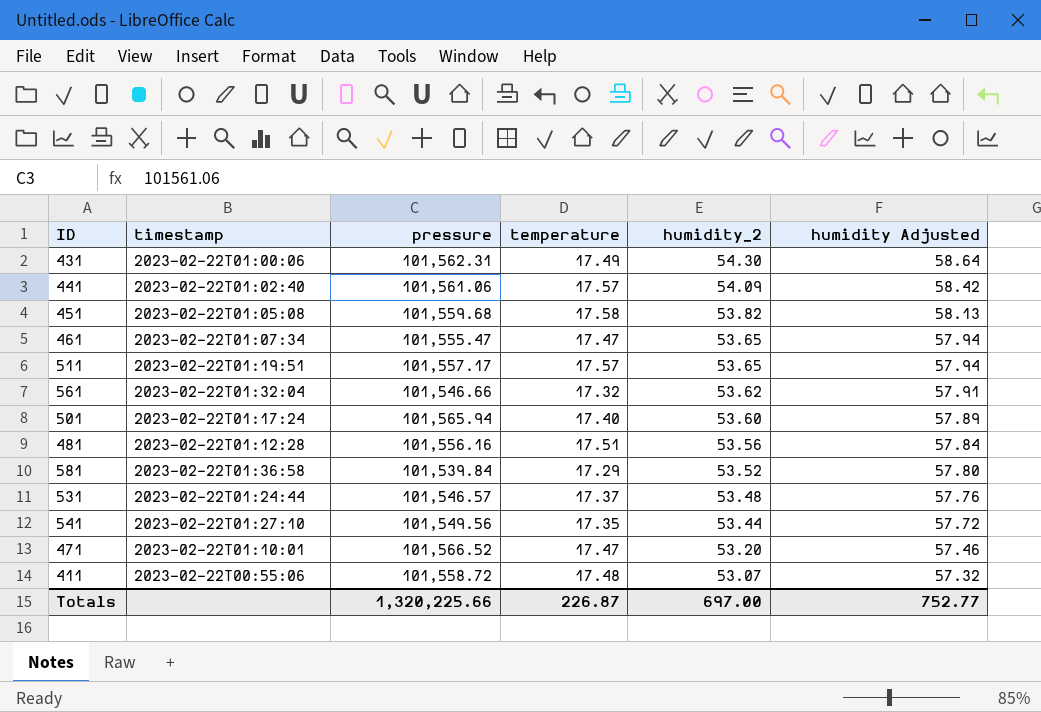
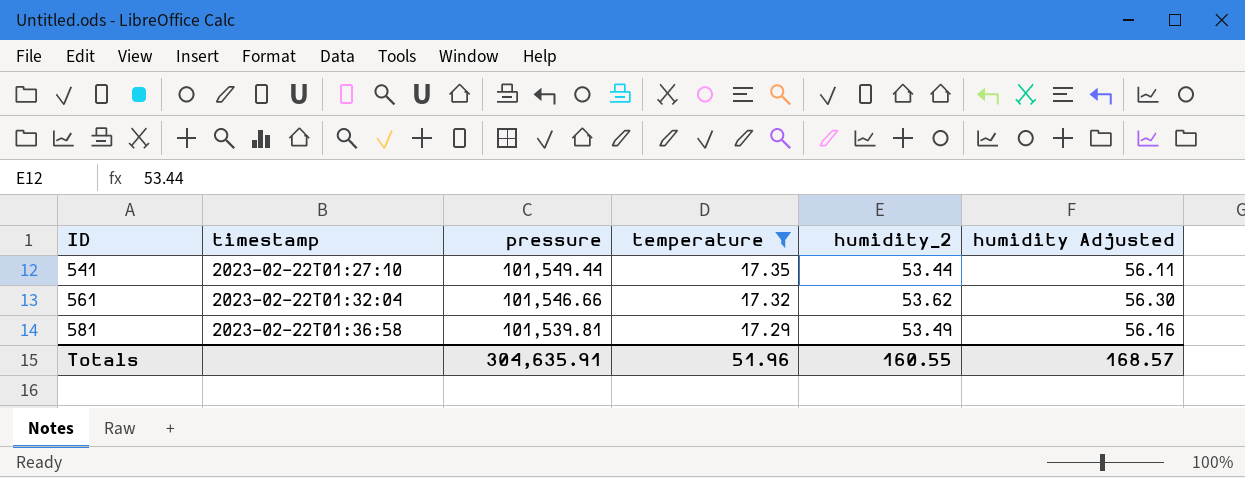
filter: none -> temperature <= 17.35
row order: humidity_2 descending -> ID ascending
column humidity Adjusted | formula: [humidity_2] * 1.08 -> [humidity_2] * 1.05
541 | pressure: 101,549.56 -> 101,549.44
581 | pressure: 101,539.84 -> 101,539.81
581 | humidity_2: 53.52 -> 53.49
Totals | pressure: 1,320,225.66 -> 304,635.91
Totals | temperature: 226.87 -> 51.96
Totals | humidity_2: 697.00 -> 160.55
Totals | humidity Adjusted: 752.77 -> 168.57

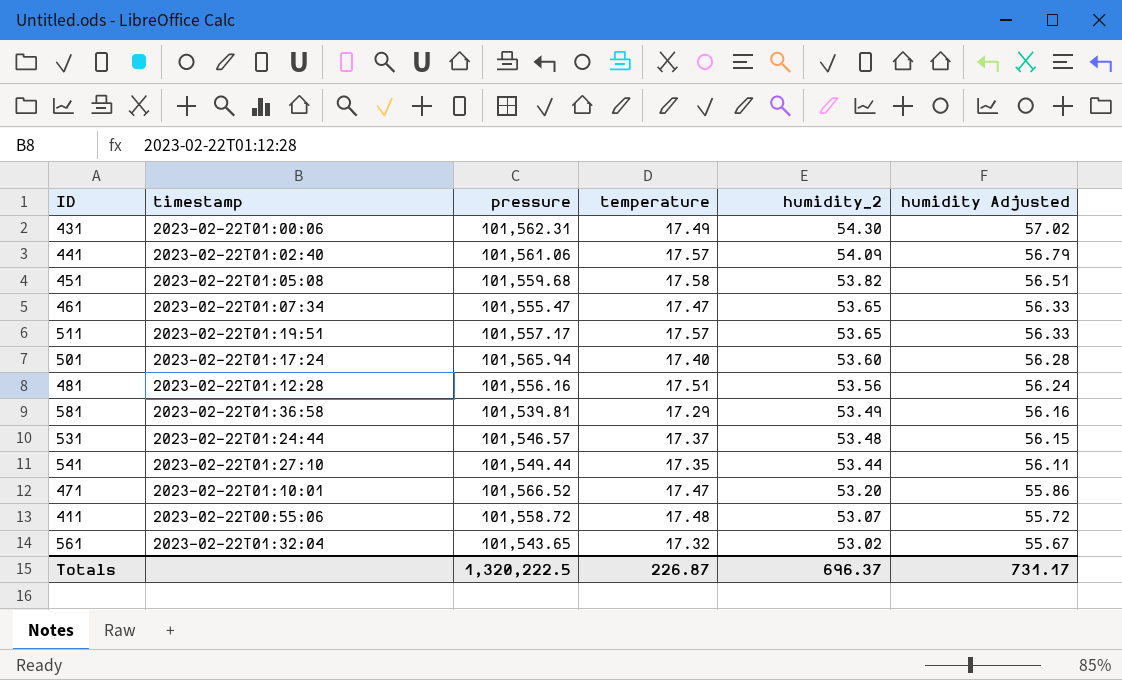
filter: temperature <= 17.35 -> none
row order: ID ascending -> humidity_2 descending
561 | pressure: 101,546.66 -> 101,543.65
561 | humidity_2: 53.62 -> 53.02
561 | humidity Adjusted: 56.30 -> 55.67
Totals | pressure: 304,635.91 -> 1,320,222.5
Totals | temperature: 51.96 -> 226.87
Totals | humidity_2: 160.55 -> 696.37
Totals | humidity Adjusted: 168.57 -> 731.17

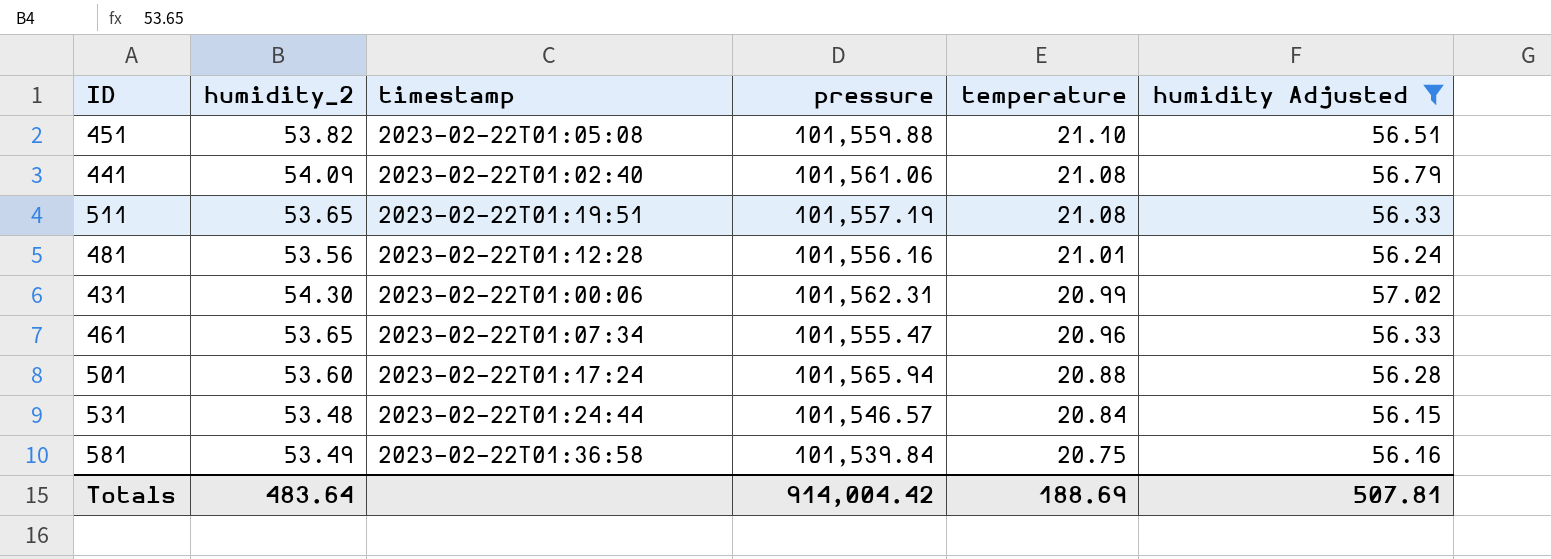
filter: none -> humidity Adjusted >= 56.15
row order: humidity_2 descending -> temperature descending
column humidity_2 | position: 5 -> 2
451 | pressure: 101,559.68 -> 101,559.88
451 | temperature: 17.58 -> 21.10
441 | temperature: 17.57 -> 21.08
511 | pressure: 101,557.17 -> 101,557.19
511 | temperature: 17.57 -> 21.08
481 | temperature: 17.51 -> 21.01
431 | temperature: 17.49 -> 20.99
461 | temperature: 17.47 -> 20.96
501 | temperature: 17.40 -> 20.88
531 | temperature: 17.37 -> 20.84
581 | pressure: 101,539.81 -> 101,539.84
581 | temperature: 17.29 -> 20.75
Totals | humidity_2: 696.37 -> 483.64
Totals | pressure: 1,320,222.5 -> 914,004.42
Totals | temperature: 226.87 -> 188.69
Totals | humidity Adjusted: 731.17 -> 507.81

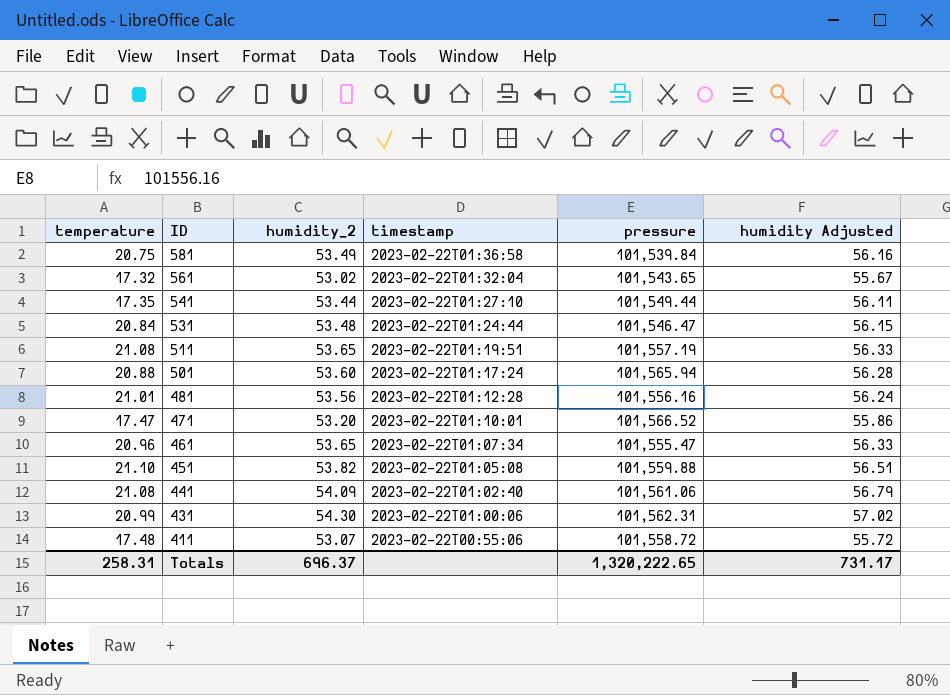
filter: humidity Adjusted >= 56.15 -> none
row order: temperature descending -> ID descending
column temperature | position: 5 -> 1
531 | pressure: 101,546.57 -> 101,546.47
Totals | temperature: 188.69 -> 258.31
Totals | humidity_2: 483.64 -> 696.37
Totals | pressure: 914,004.42 -> 1,320,222.65
Totals | humidity Adjusted: 507.81 -> 731.17

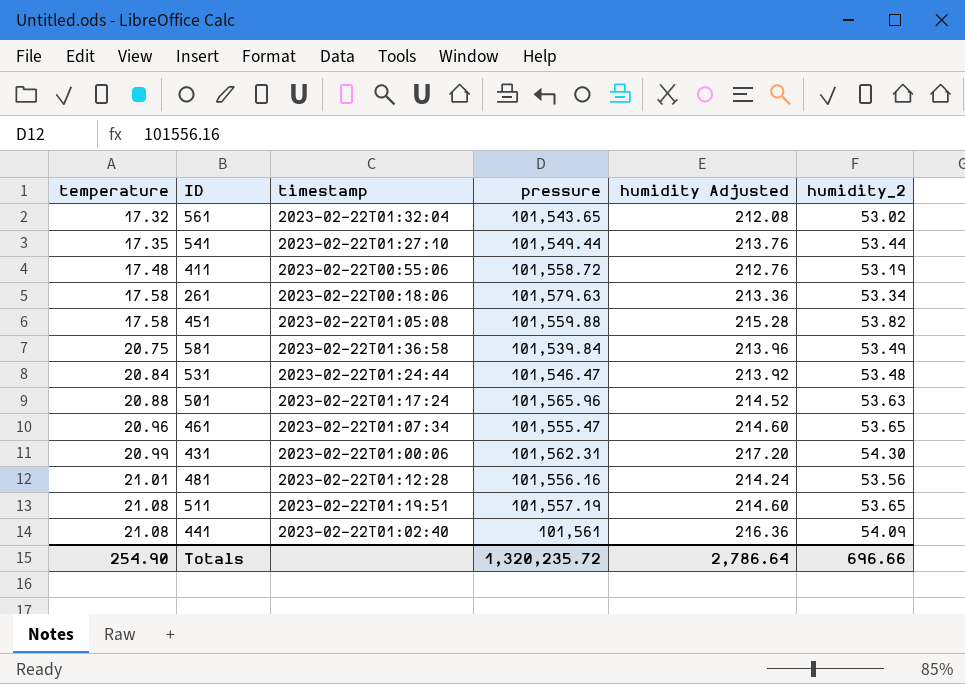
row order: ID descending -> temperature ascending
column humidity Adjusted | formula: [humidity_2] * 1.05 -> [humidity_2] * 4
column humidity_2 | position: 3 -> 6
row 471: 17.47 | 53.20 | 2023-02-22T01:10:01 | 101,566.52 | 55.86 -> none
411 | humidity_2: 53.07 -> 53.19
row 261: none -> 17.58 | 2023-02-22T00:18:06 | 101,579.63 | 213.36 | 53.34
451 | temperature: 21.10 -> 17.58
501 | pressure: 101,565.94 -> 101,565.96
501 | humidity_2: 53.60 -> 53.63
441 | pressure: 101,561.06 -> 101,561
Totals | temperature: 258.31 -> 254.90
Totals | pressure: 1,320,222.65 -> 1,320,235.72
Totals | humidity Adjusted: 731.17 -> 2,786.64
Totals | humidity_2: 696.37 -> 696.66

